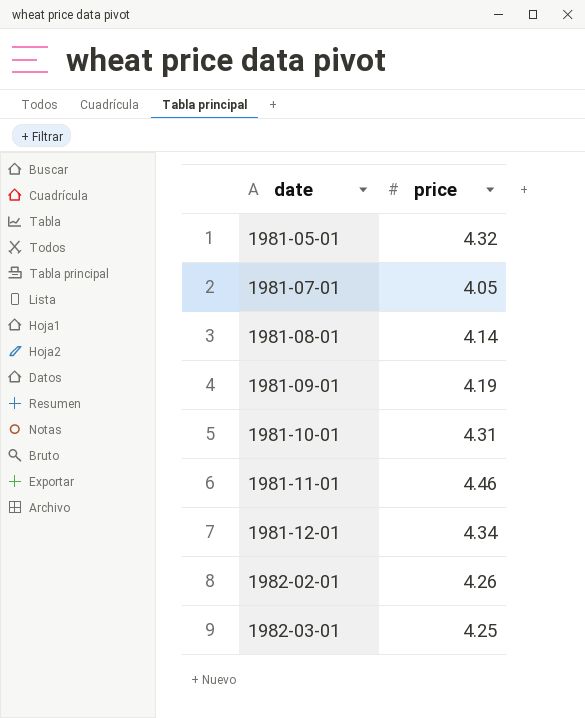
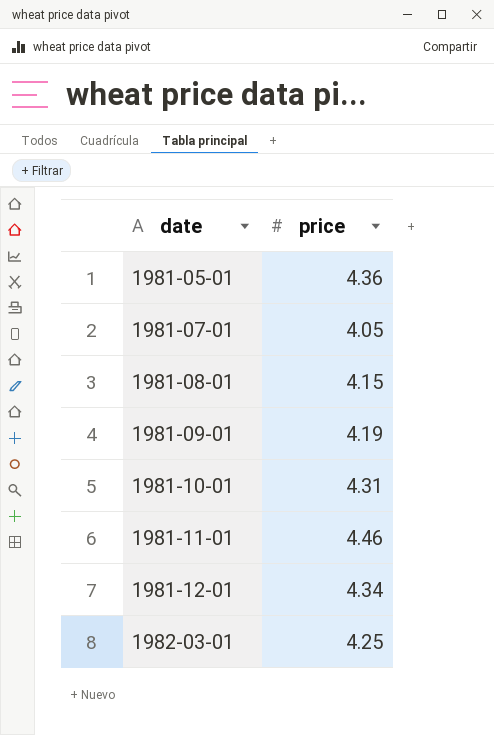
row 1982-02-01: 4.26 -> none
1981-05-01 | price: 4.32 -> 4.36
1981-08-01 | price: 4.14 -> 4.15

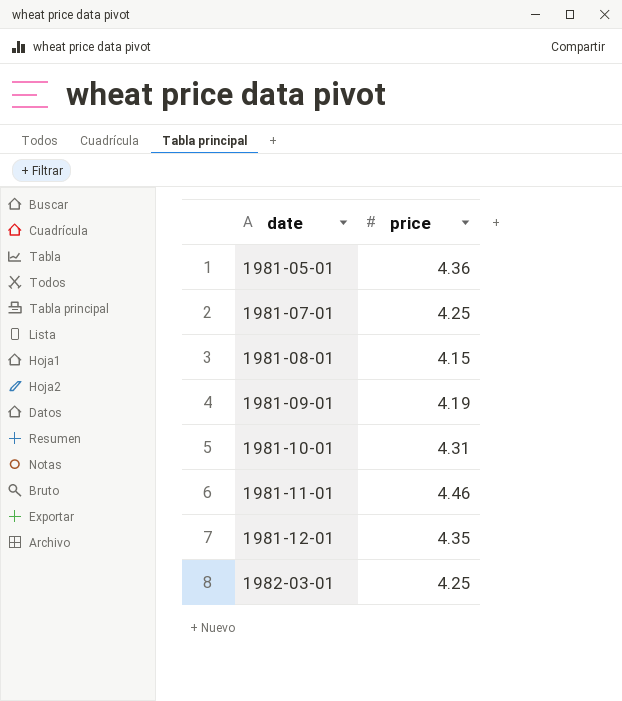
1981-07-01 | price: 4.05 -> 4.25
1981-12-01 | price: 4.34 -> 4.35

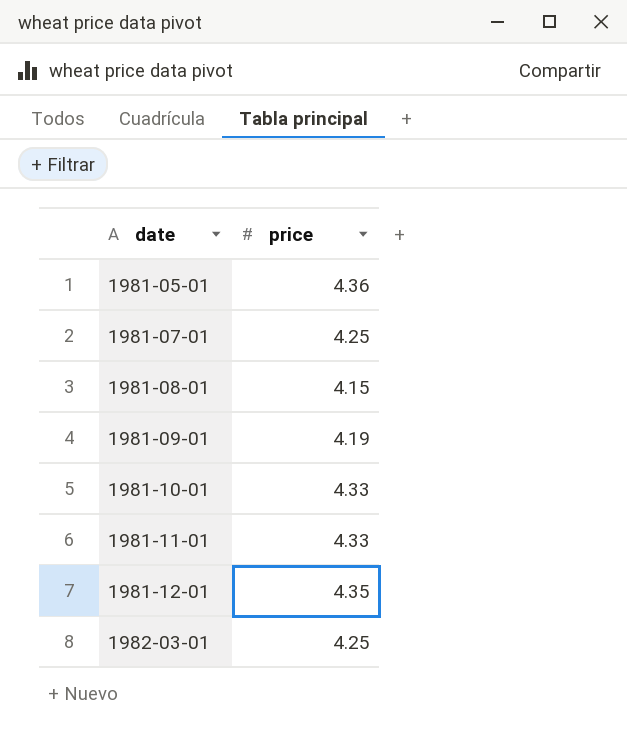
1981-10-01 | price: 4.31 -> 4.33
1981-11-01 | price: 4.46 -> 4.33

